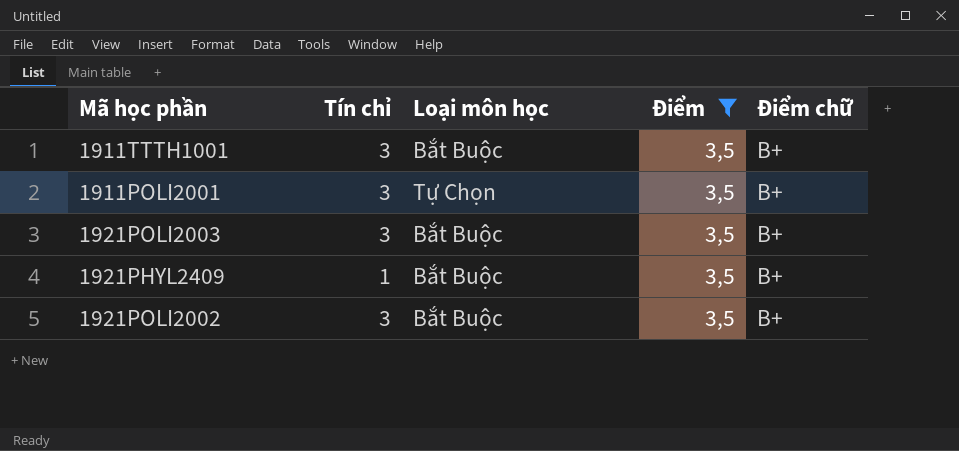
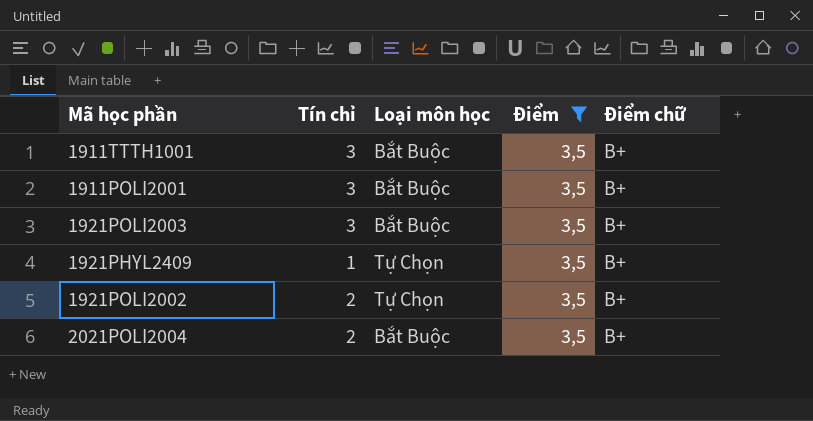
1911POLI2001 | Loại môn học: Tự Chọn -> Bắt Buộc
1921PHYL2409 | Loại môn học: Bắt Buộc -> Tự Chọn
1921POLI2002 | Tín chỉ: 3 -> 2
1921POLI2002 | Loại môn học: Bắt Buộc -> Tự Chọn
row 2021POLI2004: none -> 2 | Bắt Buộc | 3,5 | B+

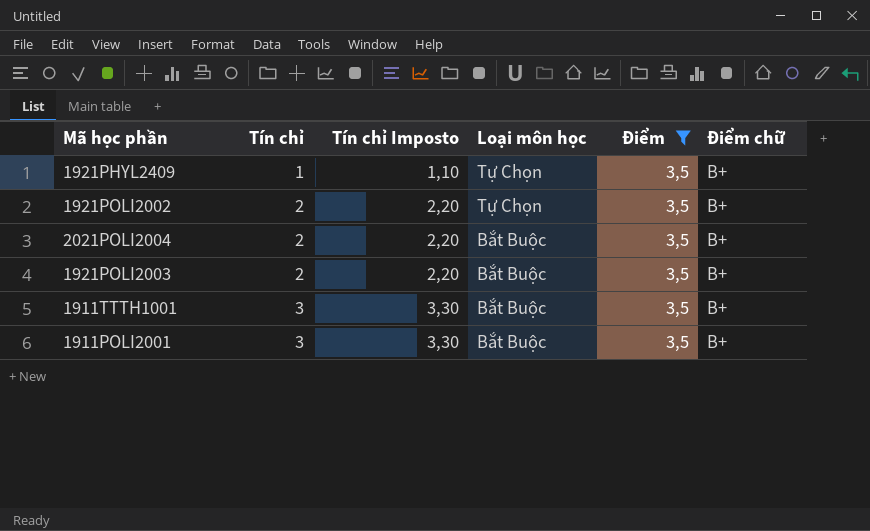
row order: none -> Tín chỉ ascending
column Tín chỉ Imposto | formula: none -> [Tín chỉ] * 1,1
1921POLI2003 | Tín chỉ: 3 -> 2

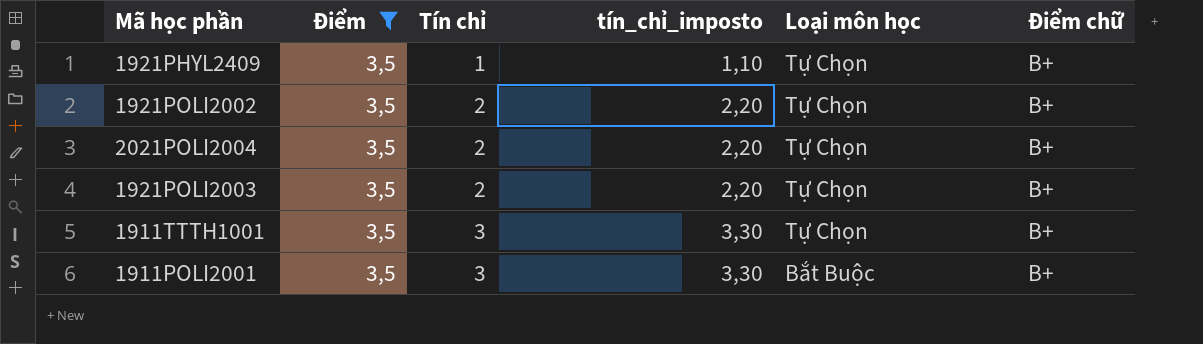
column Điểm | position: 5 -> 2
column name: Tín chỉ Imposto -> tín_chỉ_imposto
2021POLI2004 | Loại môn học: Bắt Buộc -> Tự Chọn
1921POLI2003 | Loại môn học: Bắt Buộc -> Tự Chọn
1911TTTH1001 | Loại môn học: Bắt Buộc -> Tự Chọn

